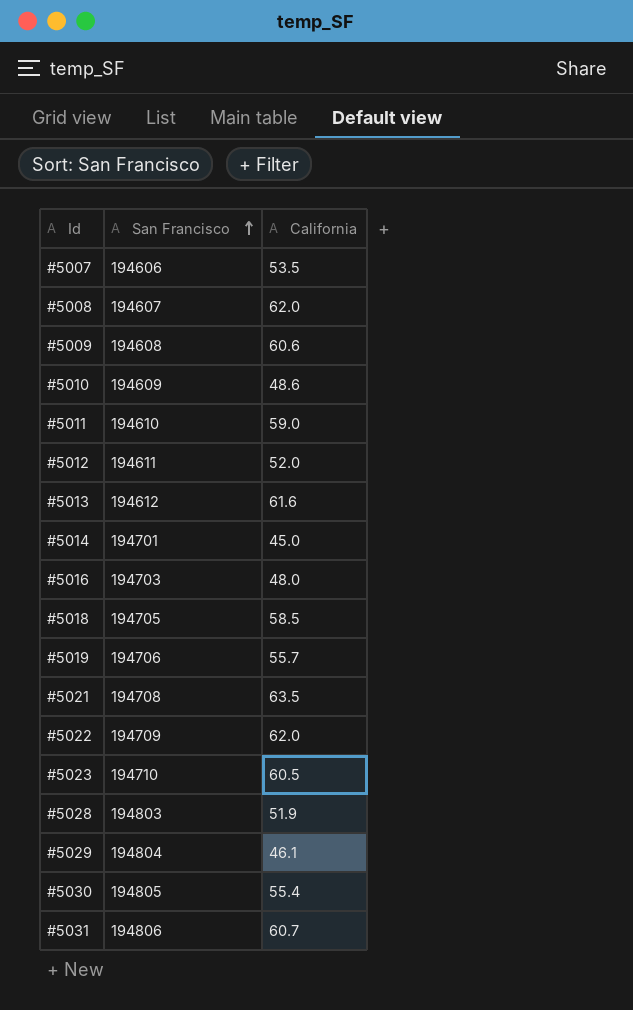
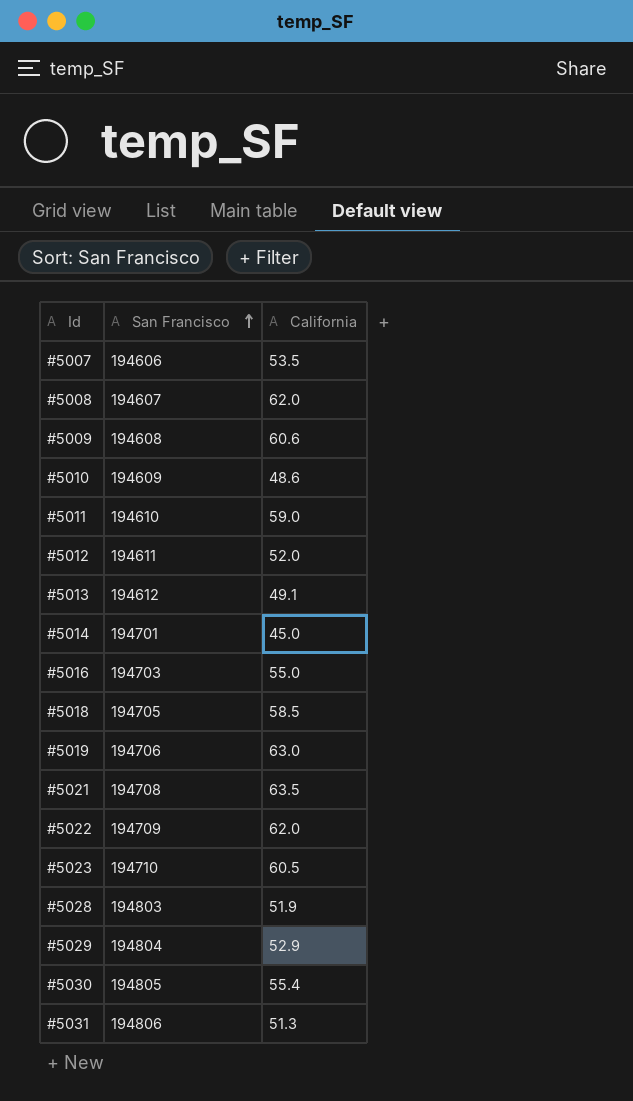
#5013 | California: 61.6 -> 49.1
#5016 | California: 48.0 -> 55.0
#5019 | California: 55.7 -> 63.0
#5029 | California: 46.1 -> 52.9
#5031 | California: 60.7 -> 51.3

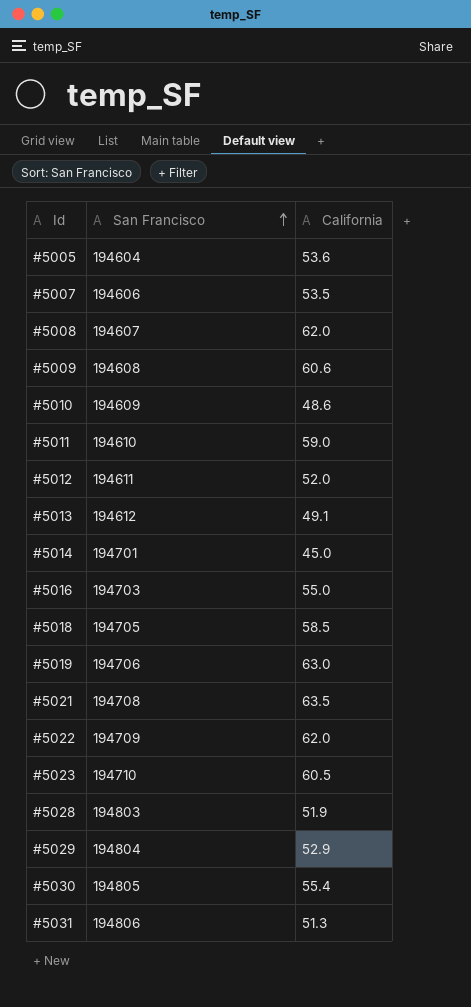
row #5005: none -> 194604 | 53.6

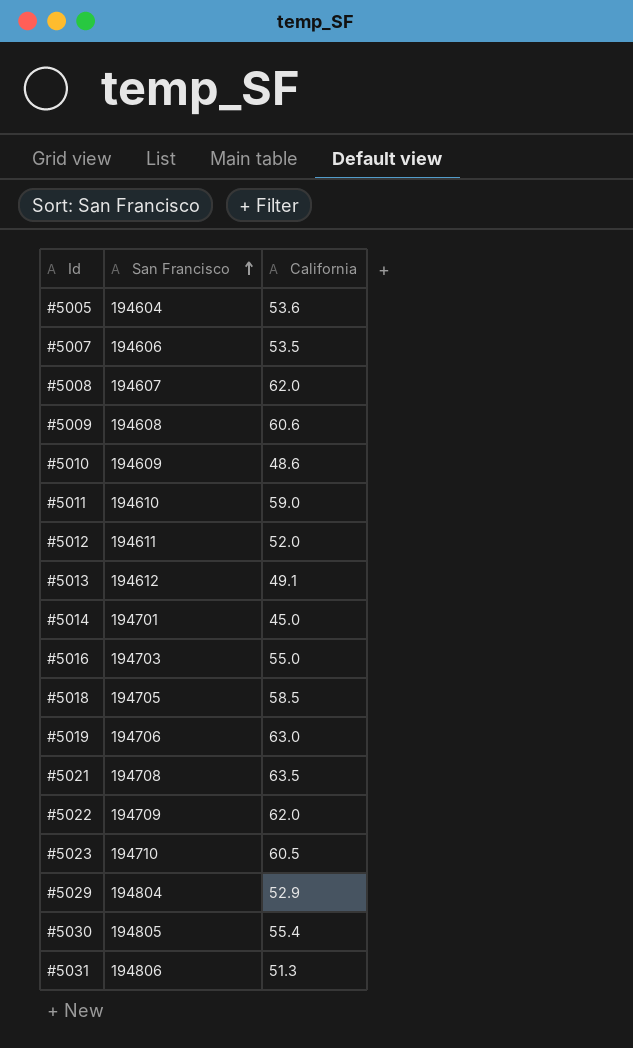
row #5028: 194803 | 51.9 -> none

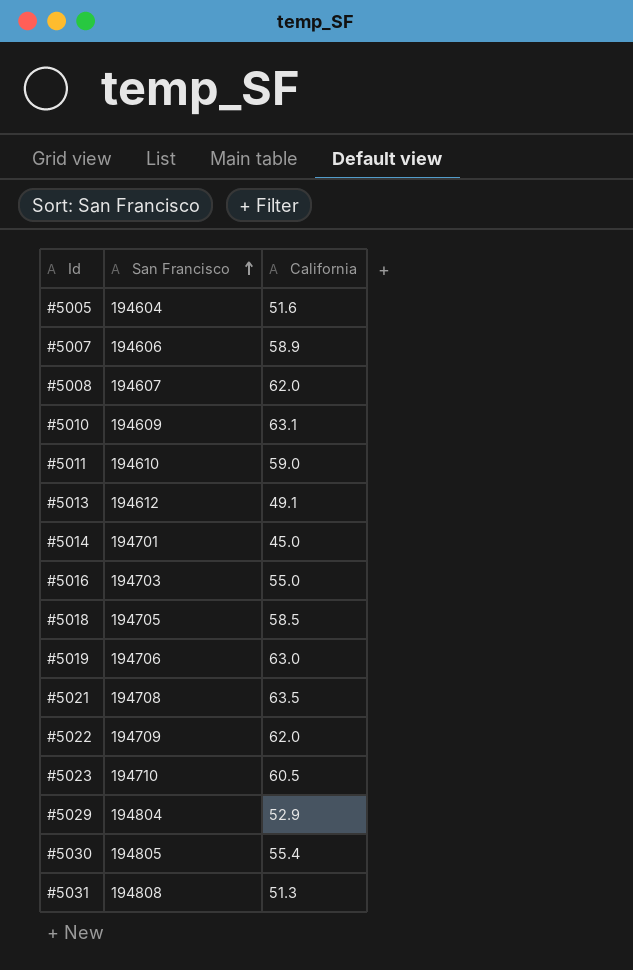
row #5009: 194608 | 60.6 -> none
row #5012: 194611 | 52.0 -> none
#5005 | California: 53.6 -> 51.6
#5007 | California: 53.5 -> 58.9
#5010 | California: 48.6 -> 63.1
#5031 | San Francisco: 194806 -> 194808

